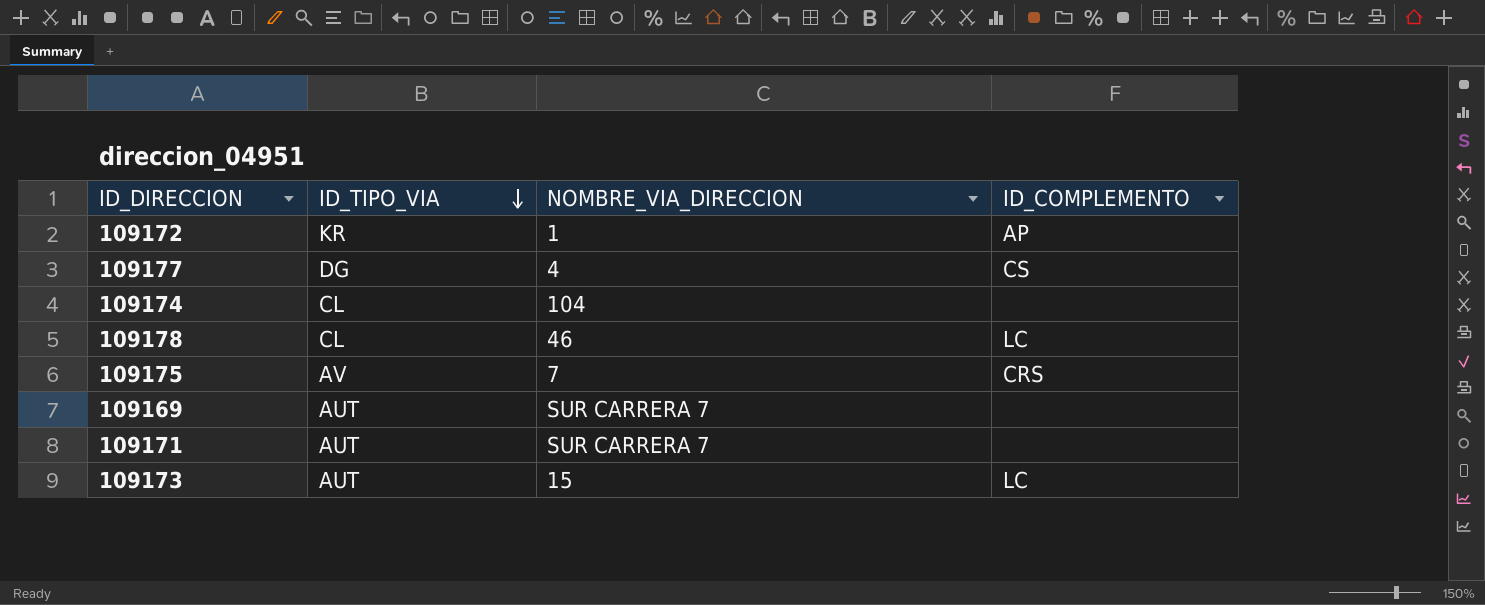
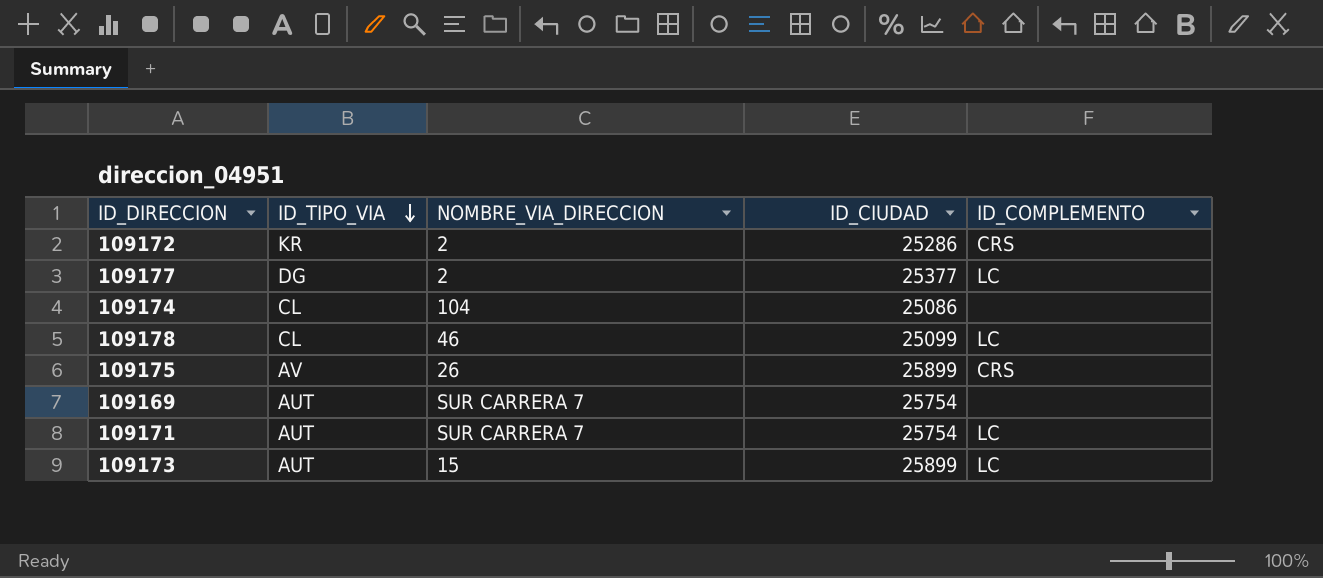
column ID_CIUDAD | position: none -> 4
109172 | NOMBRE_VIA_DIRECCION: 1 -> 2
109172 | ID_COMPLEMENTO: AP -> CRS
109177 | NOMBRE_VIA_DIRECCION: 4 -> 2
109177 | ID_COMPLEMENTO: CS -> LC
109175 | NOMBRE_VIA_DIRECCION: 7 -> 26
109171 | ID_COMPLEMENTO: none -> LC

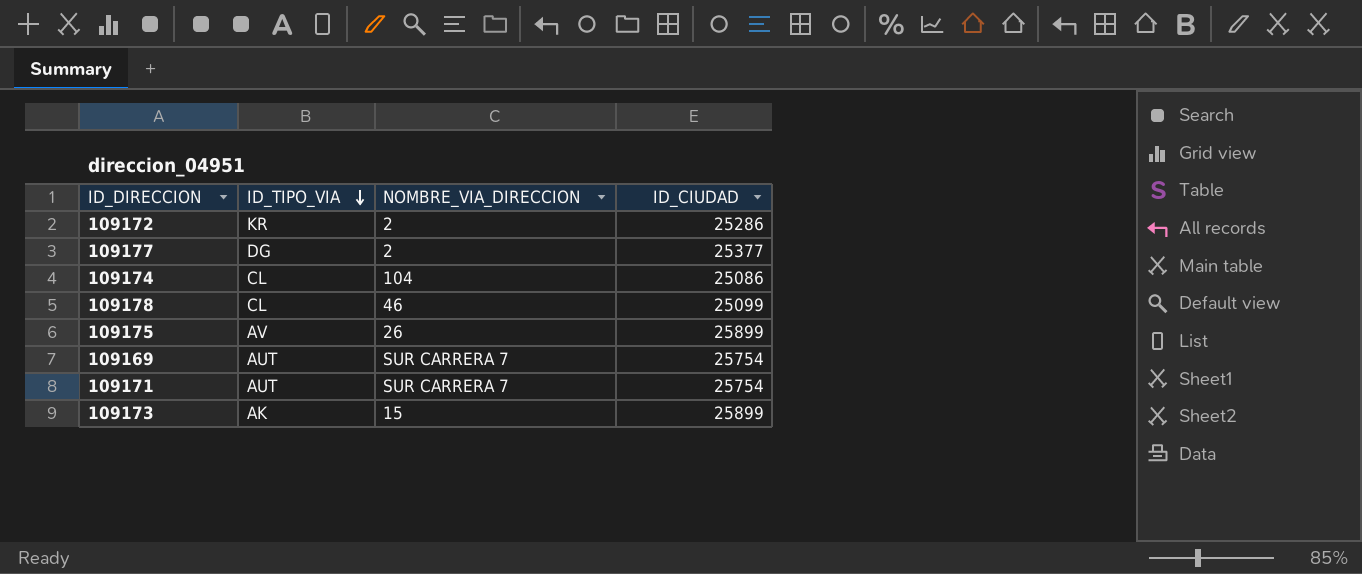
column ID_COMPLEMENTO | position: 5 -> none
109173 | ID_TIPO_VIA: AUT -> AK

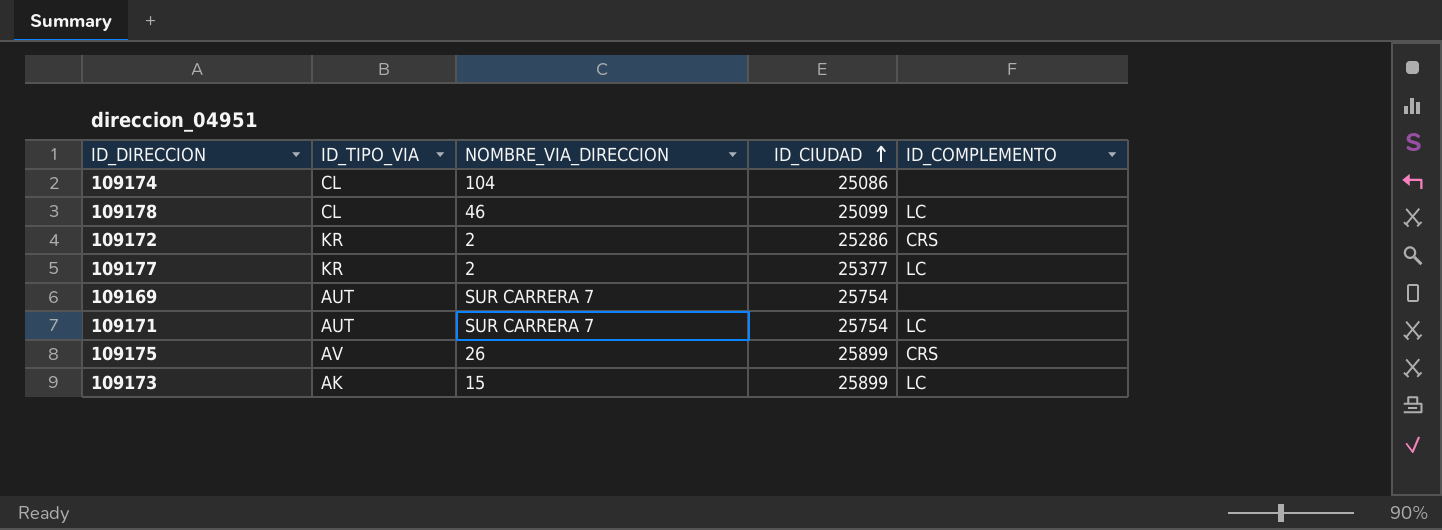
row order: ID_TIPO_VIA descending -> ID_CIUDAD ascending
column ID_COMPLEMENTO | position: none -> 5
109177 | ID_TIPO_VIA: DG -> KR

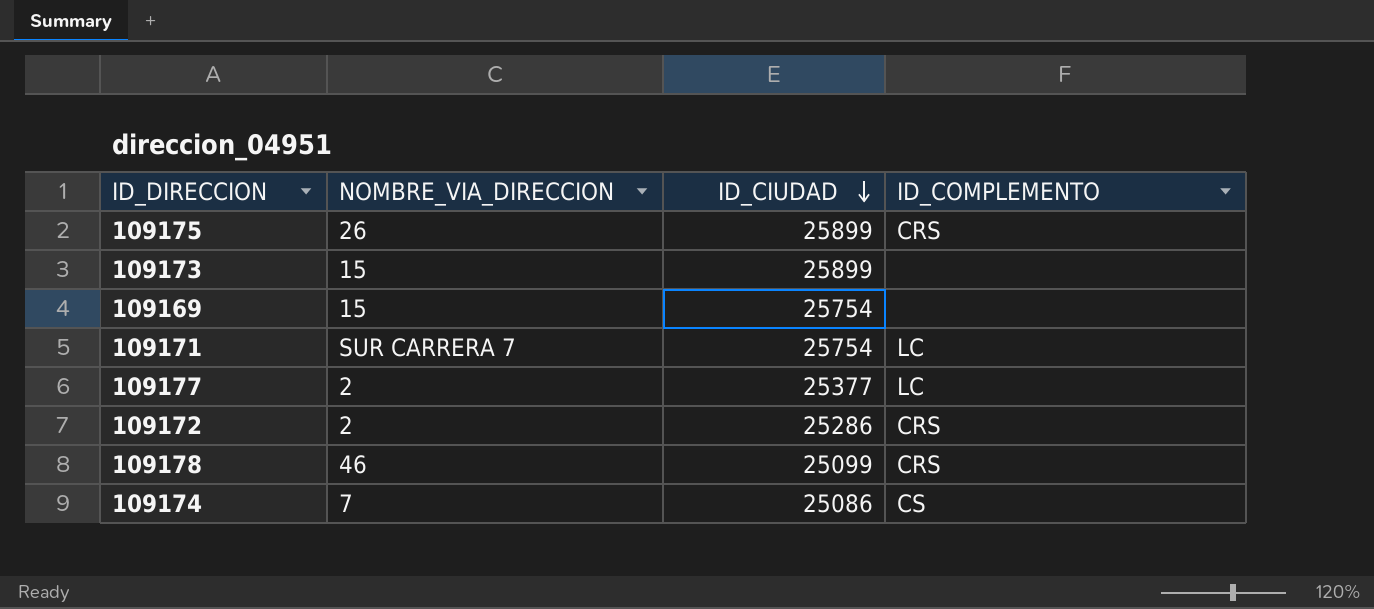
row order: ID_CIUDAD ascending -> ID_CIUDAD descending
column ID_TIPO_VIA | position: 2 -> none
109173 | ID_COMPLEMENTO: LC -> none
109169 | NOMBRE_VIA_DIRECCION: SUR CARRERA 7 -> 15
109178 | ID_COMPLEMENTO: LC -> CRS
109174 | NOMBRE_VIA_DIRECCION: 104 -> 7
109174 | ID_COMPLEMENTO: none -> CS

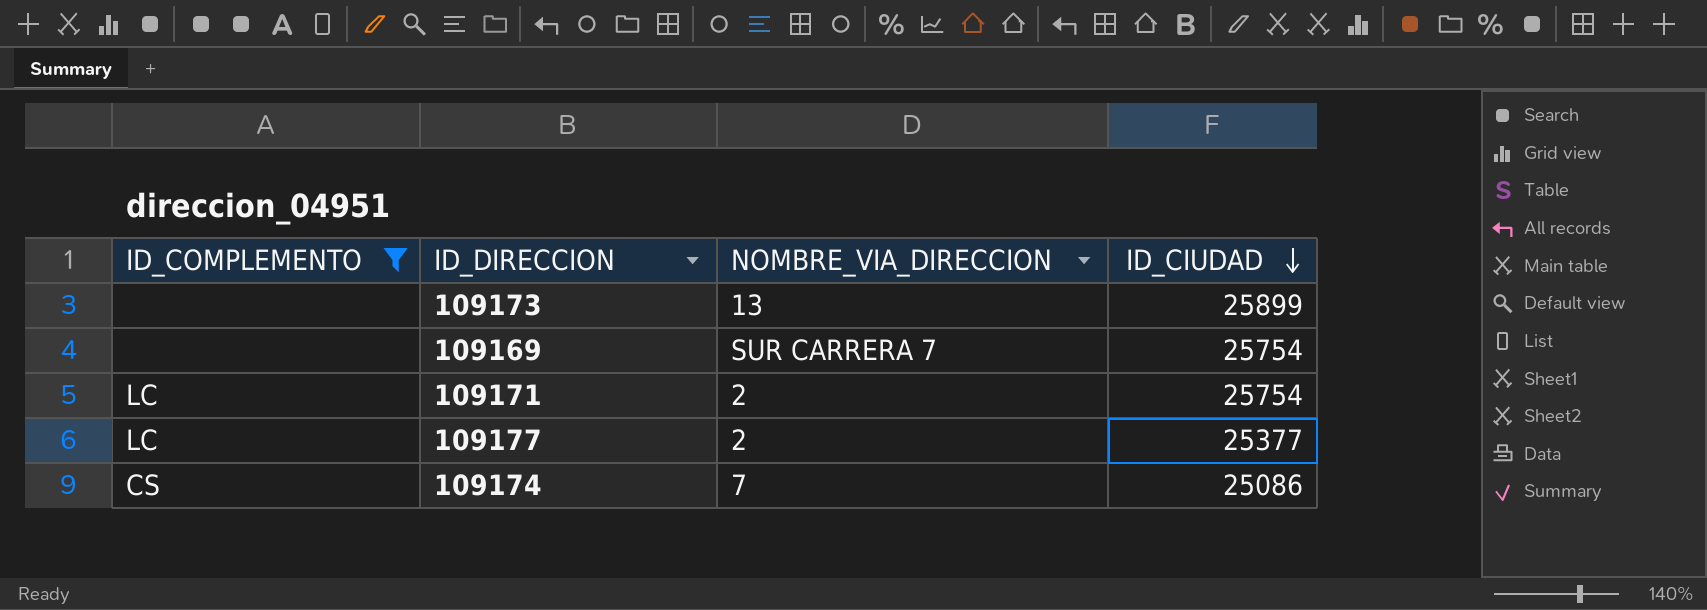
filter: none -> ID_COMPLEMENTO != CRS
column ID_COMPLEMENTO | position: 4 -> 1
109173 | NOMBRE_VIA_DIRECCION: 15 -> 13
109169 | NOMBRE_VIA_DIRECCION: 15 -> SUR CARRERA 7
109171 | NOMBRE_VIA_DIRECCION: SUR CARRERA 7 -> 2

